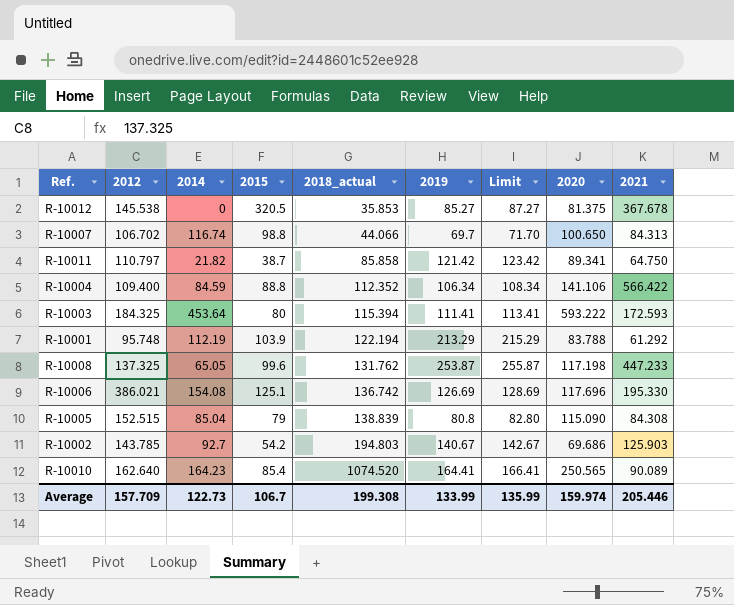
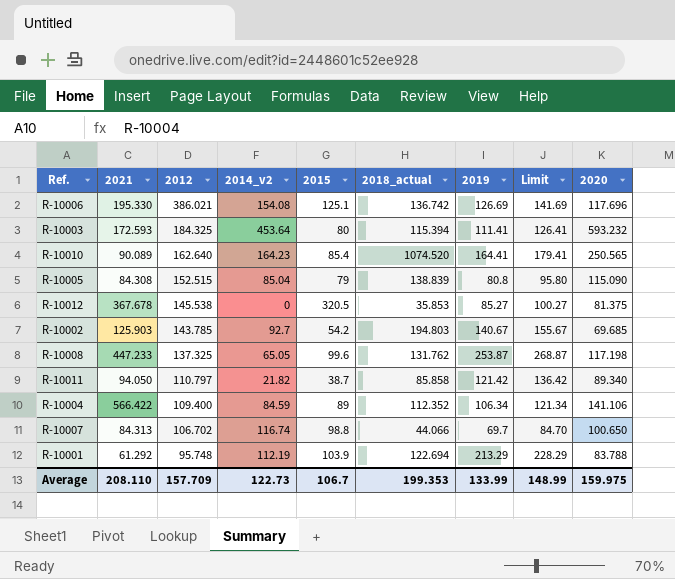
row order: 2018_actual ascending -> 2012 descending
column 2021 | position: 9 -> 2
column name: 2014 -> 2014_v2
column Limit | formula: [2019] + 2 -> [2019] + 15
R-10003 | 2020: 593.222 -> 593.232
R-10002 | 2020: 69.686 -> 69.685
R-10011 | 2021: 64.750 -> 94.050
R-10011 | 2020: 89.341 -> 89.340
R-10004 | 2015: 88.8 -> 89
R-10001 | 2018_actual: 122.194 -> 122.694
Average | 2021: 205.446 -> 208.110
Average | 2018_actual: 199.308 -> 199.353
Average | Limit: 135.99 -> 148.99
Average | 2020: 159.974 -> 159.975

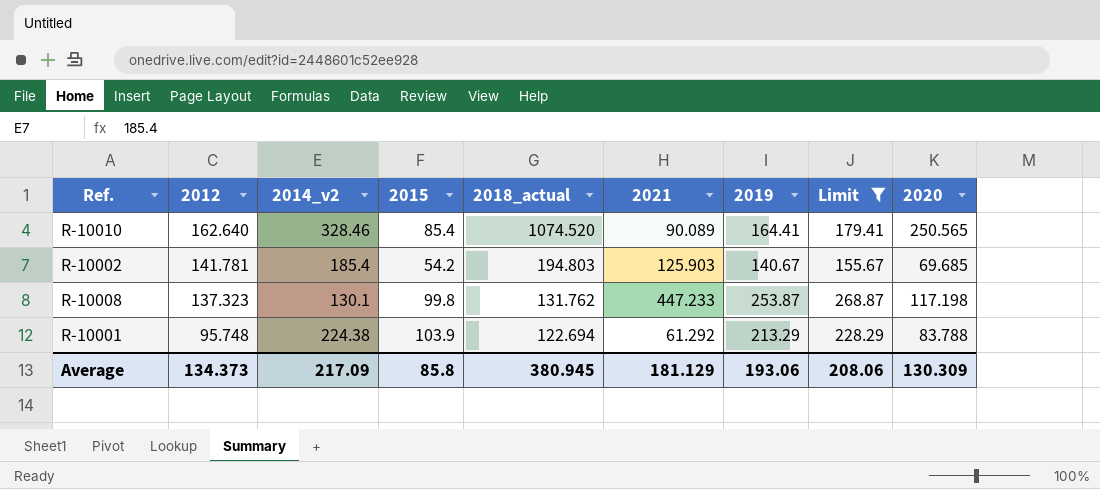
filter: none -> Limit >= 155.67
column 2021 | position: 2 -> 6
R-10010 | 2014_v2: 164.23 -> 328.46
R-10002 | 2012: 143.785 -> 141.781
R-10002 | 2014_v2: 92.7 -> 185.4
R-10008 | 2012: 137.325 -> 137.323
R-10008 | 2014_v2: 65.05 -> 130.1
R-10008 | 2015: 99.6 -> 99.8
R-10001 | 2014_v2: 112.19 -> 224.38
Average | 2012: 157.709 -> 134.373
Average | 2014_v2: 122.73 -> 217.09
Average | 2015: 106.7 -> 85.8
Average | 2018_actual: 199.353 -> 380.945
Average | 2021: 208.110 -> 181.129
Average | 2019: 133.99 -> 193.06
Average | Limit: 148.99 -> 208.06
Average | 2020: 159.975 -> 130.309

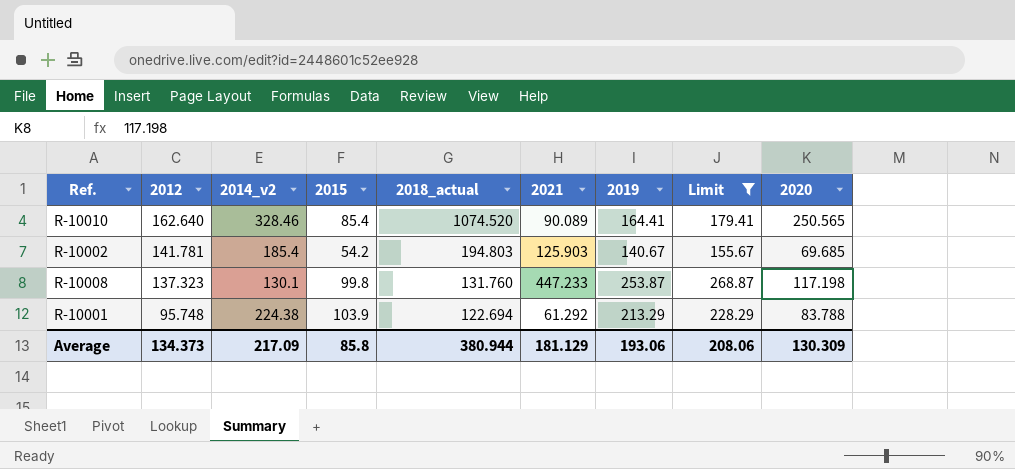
R-10008 | 2018_actual: 131.762 -> 131.760
Average | 2018_actual: 380.945 -> 380.944

